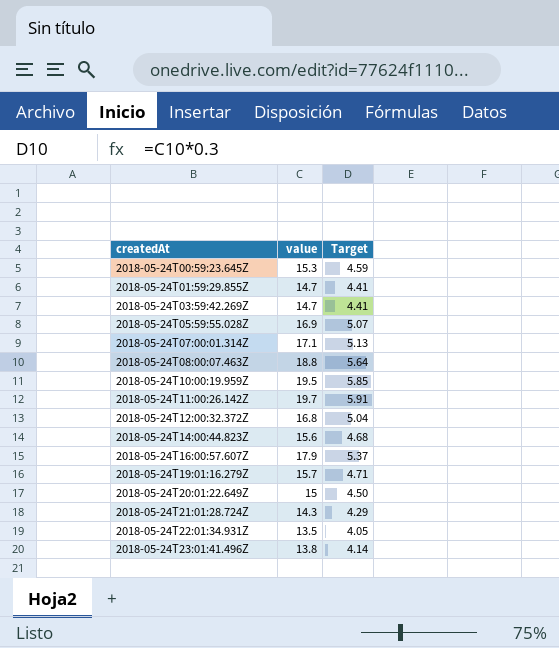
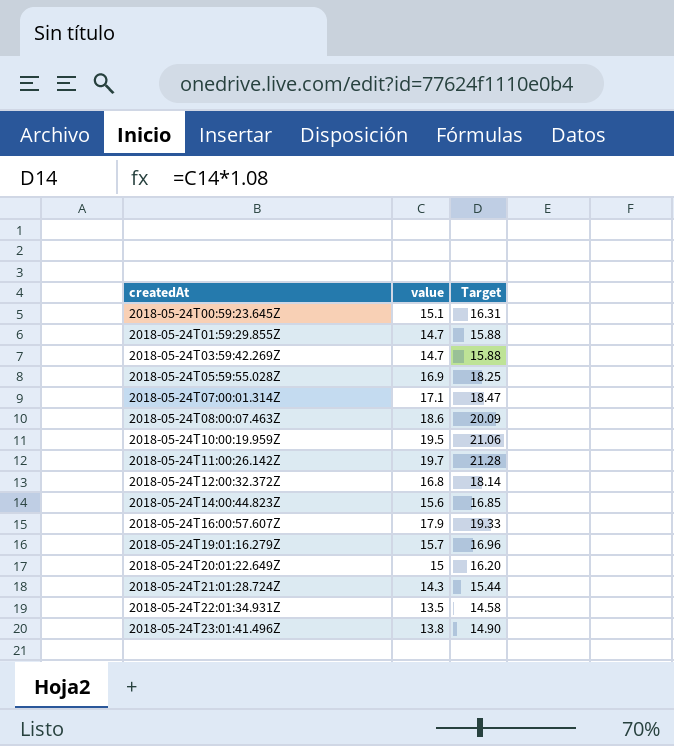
column Target | formula: [value] * 0.3 -> [value] * 1.08
2018-05-24T00:59:23.645Z | value: 15.3 -> 15.1
2018-05-24T08:00:07.463Z | value: 18.8 -> 18.6

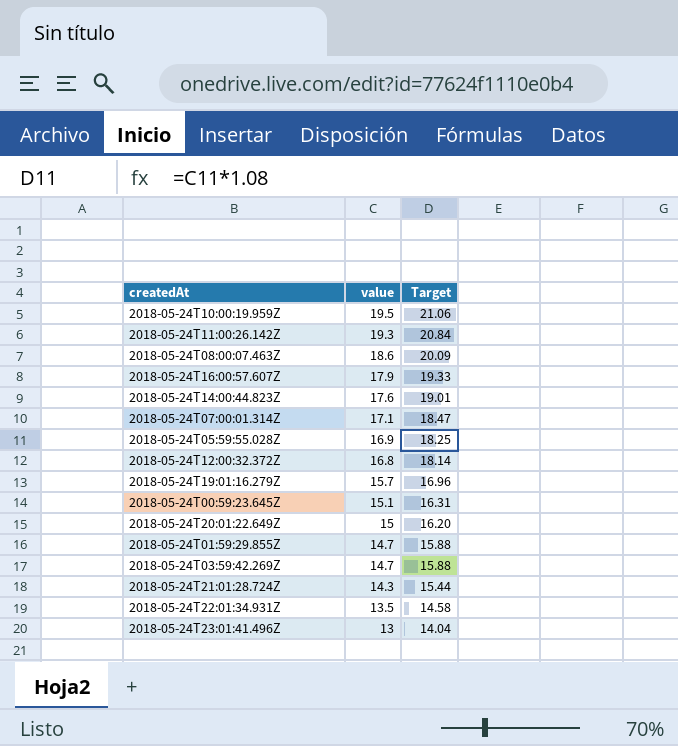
row order: createdAt ascending -> value descending
2018-05-24T11:00:26.142Z | value: 19.7 -> 19.3
2018-05-24T11:00:26.142Z | Target: 21.28 -> 20.84
2018-05-24T14:00:44.823Z | value: 15.6 -> 17.6
2018-05-24T14:00:44.823Z | Target: 16.85 -> 19.01
2018-05-24T23:01:41.496Z | value: 13.8 -> 13
2018-05-24T23:01:41.496Z | Target: 14.90 -> 14.04

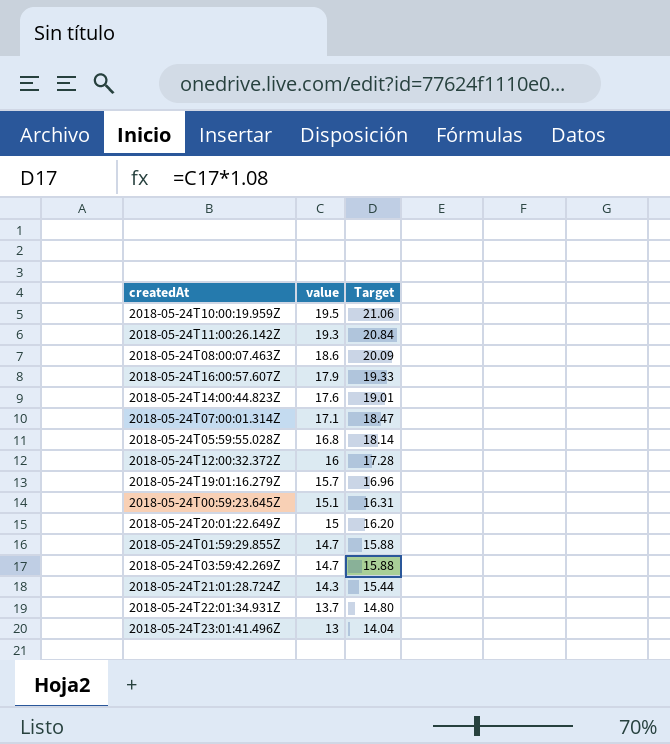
2018-05-24T05:59:55.028Z | value: 16.9 -> 16.8
2018-05-24T05:59:55.028Z | Target: 18.25 -> 18.14
2018-05-24T12:00:32.372Z | value: 16.8 -> 16
2018-05-24T12:00:32.372Z | Target: 18.14 -> 17.28
2018-05-24T22:01:34.931Z | value: 13.5 -> 13.7
2018-05-24T22:01:34.931Z | Target: 14.58 -> 14.80

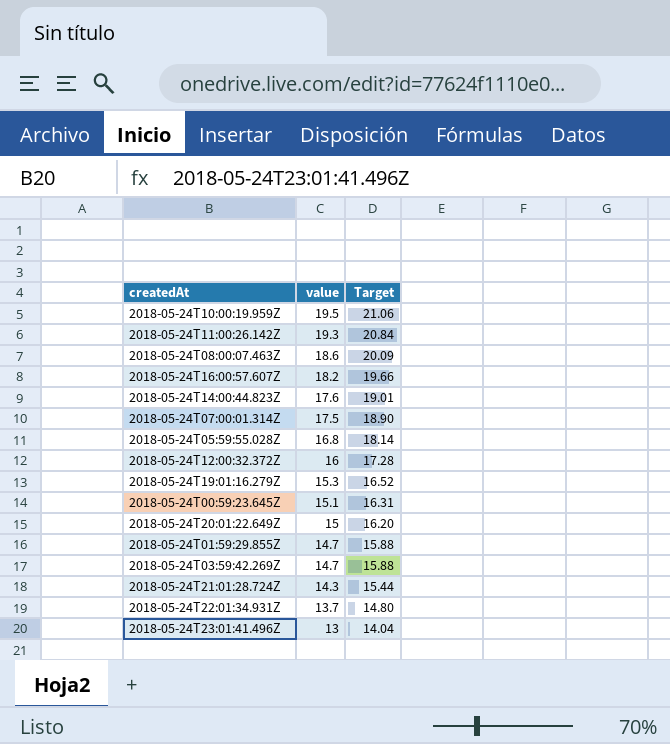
2018-05-24T16:00:57.607Z | value: 17.9 -> 18.2
2018-05-24T16:00:57.607Z | Target: 19.33 -> 19.66
2018-05-24T07:00:01.314Z | value: 17.1 -> 17.5
2018-05-24T07:00:01.314Z | Target: 18.47 -> 18.90
2018-05-24T19:01:16.279Z | value: 15.7 -> 15.3
2018-05-24T19:01:16.279Z | Target: 16.96 -> 16.52

